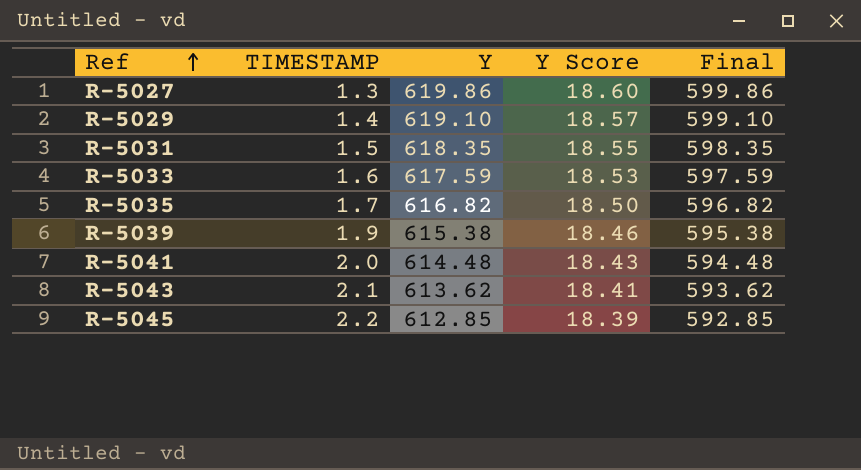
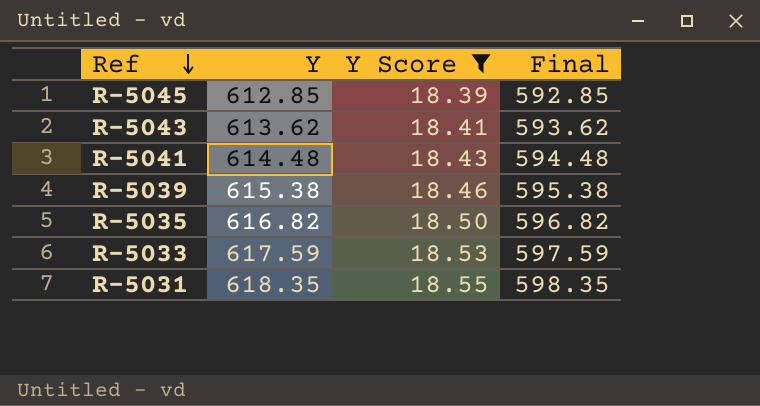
filter: none -> Y Score <= 18.55
row order: Ref ascending -> Ref descending
column TIMESTAMP | position: 2 -> none

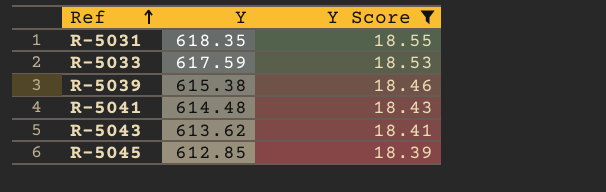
row order: Ref descending -> Ref ascending
column Final | formula: [Y] - 20 -> none
row R-5035: 616.82 | 18.50 | 596.82 -> none

